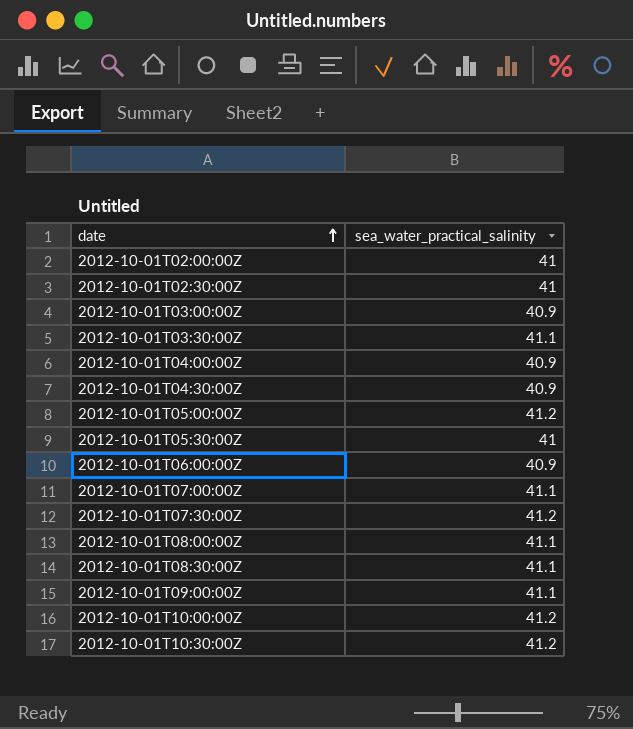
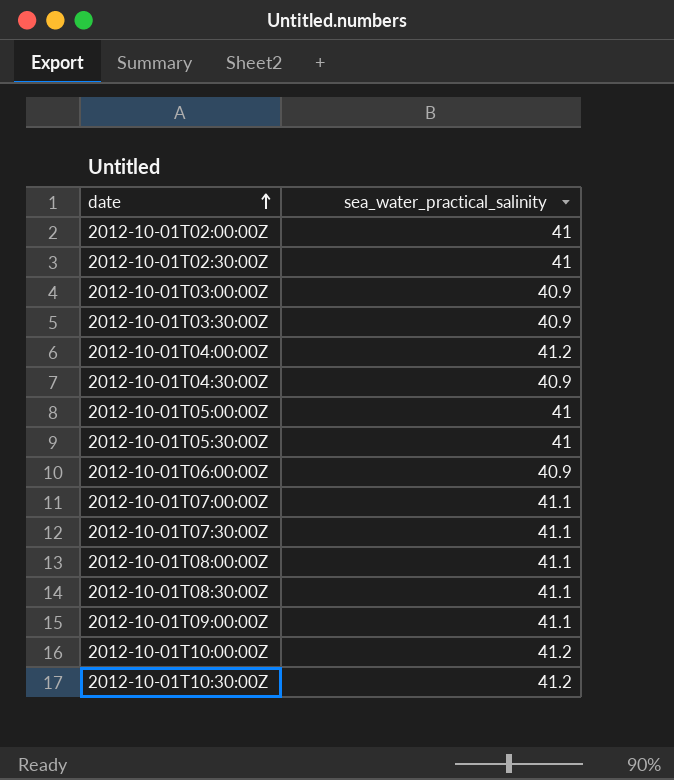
2012-10-01T03:30:00Z | sea_water_practical_salinity: 41.1 -> 40.9
2012-10-01T04:00:00Z | sea_water_practical_salinity: 40.9 -> 41.2
2012-10-01T05:00:00Z | sea_water_practical_salinity: 41.2 -> 41
2012-10-01T07:30:00Z | sea_water_practical_salinity: 41.2 -> 41.1

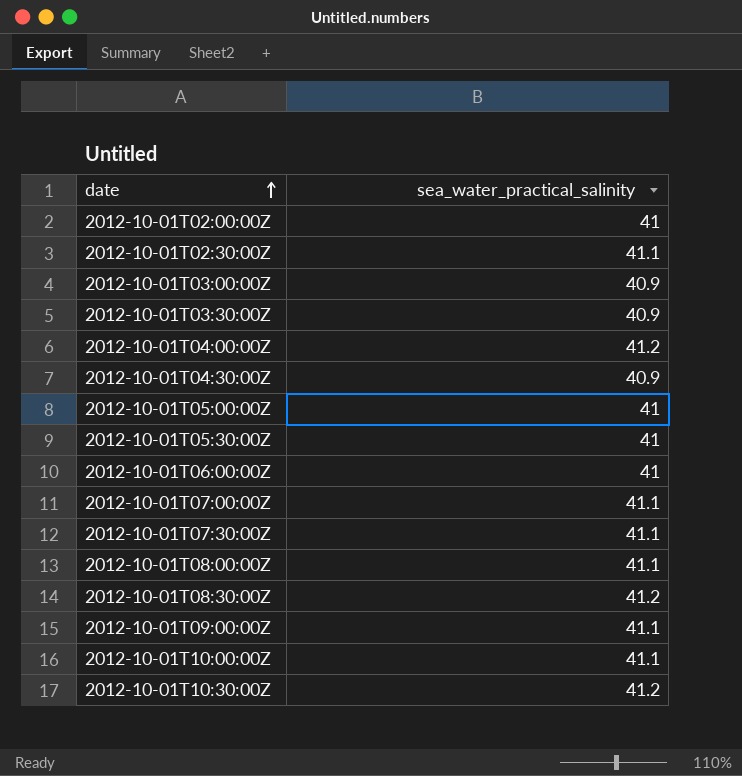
2012-10-01T02:30:00Z | sea_water_practical_salinity: 41 -> 41.1
2012-10-01T06:00:00Z | sea_water_practical_salinity: 40.9 -> 41
2012-10-01T08:30:00Z | sea_water_practical_salinity: 41.1 -> 41.2
2012-10-01T10:00:00Z | sea_water_practical_salinity: 41.2 -> 41.1

